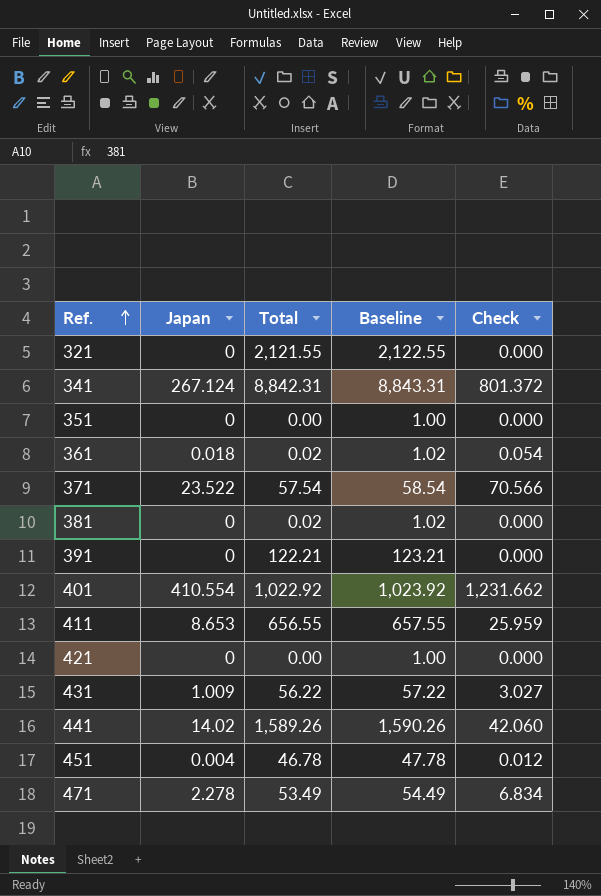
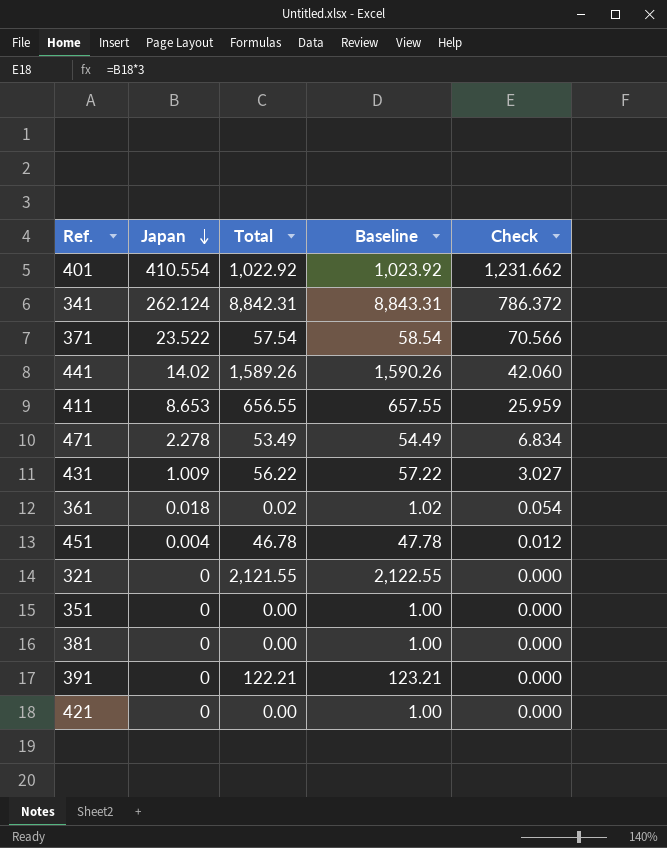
row order: Ref. ascending -> Japan descending
341 | Japan: 267.124 -> 262.124
341 | Check: 801.372 -> 786.372
381 | Total: 0.02 -> 0.00
381 | Baseline: 1.02 -> 1.00

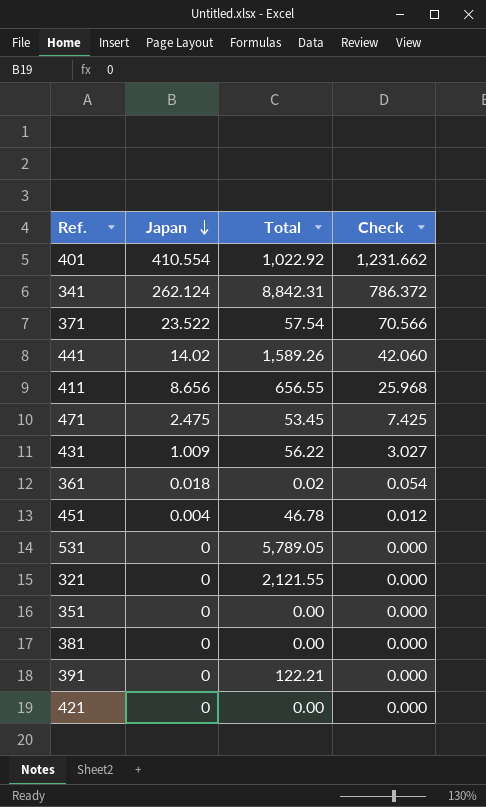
column Baseline | formula: [Total] + 1 -> none
411 | Japan: 8.653 -> 8.656
411 | Check: 25.959 -> 25.968
471 | Japan: 2.278 -> 2.475
471 | Total: 53.49 -> 53.45
471 | Check: 6.834 -> 7.425
row 531: none -> 0 | 5,789.05 | 0.000

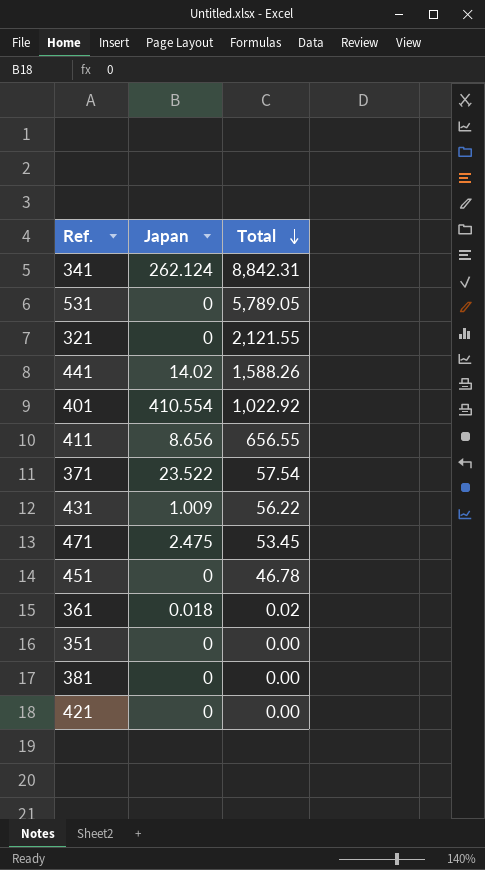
row order: Japan descending -> Total descending
column Check | formula: [Japan] * 3 -> none
row 391: 0 | 122.21 | 0.000 -> none
441 | Total: 1,589.26 -> 1,588.26
451 | Japan: 0.004 -> 0

